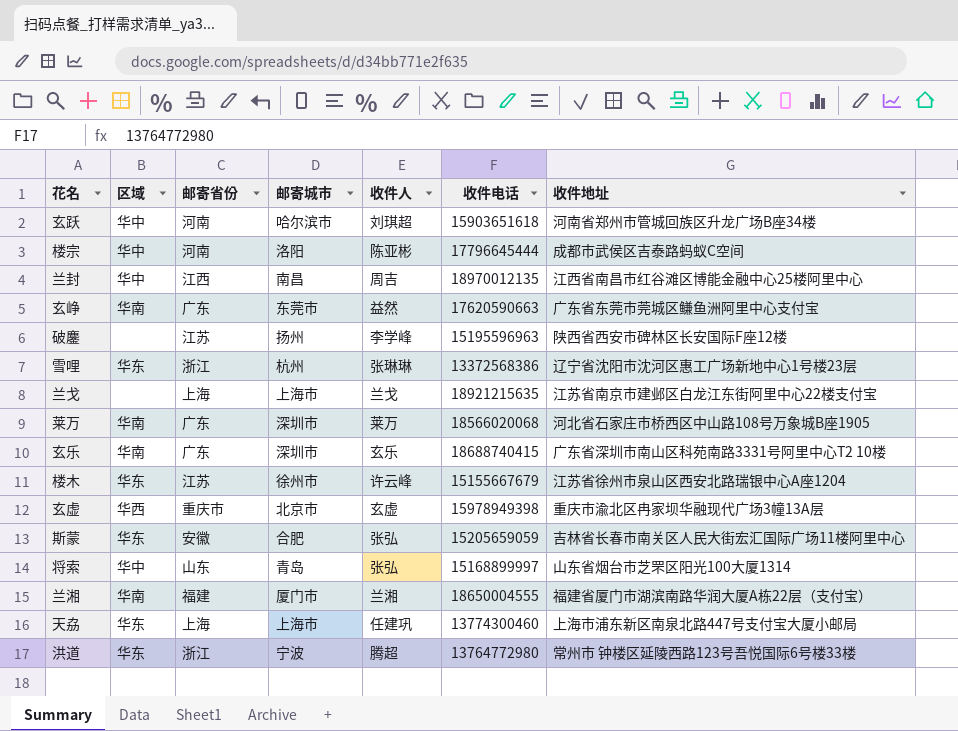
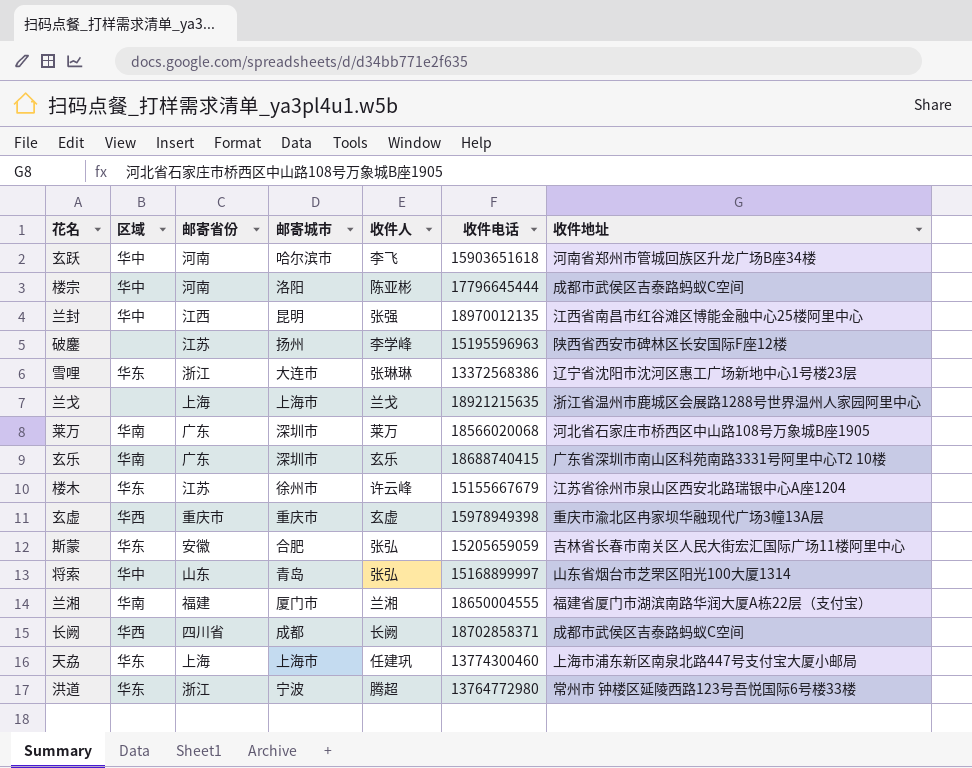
row 玄峥: 华南 | 广东 | 东莞市 | 益然 | 17620590663 | 广东省东莞市莞城区鳒鱼洲阿里中心支付宝 -> none
玄跃 | 收件人: 刘琪超 -> 李飞
兰封 | 邮寄城市: 南昌 -> 昆明
兰封 | 收件人: 周吉 -> 张强
雪哩 | 邮寄城市: 杭州 -> 大连市
兰戈 | 收件地址: 江苏省南京市建邺区白龙江东街阿里中心22楼支付宝 -> 浙江省温州市鹿城区会展路1288号世界温州人家园阿里中心
玄虚 | 邮寄城市: 北京市 -> 重庆市
row 长阙: none -> 华西 | 四川省 | 成都 | 长阙 | 18702858371 | 成都市武侯区吉泰路蚂蚁C空间

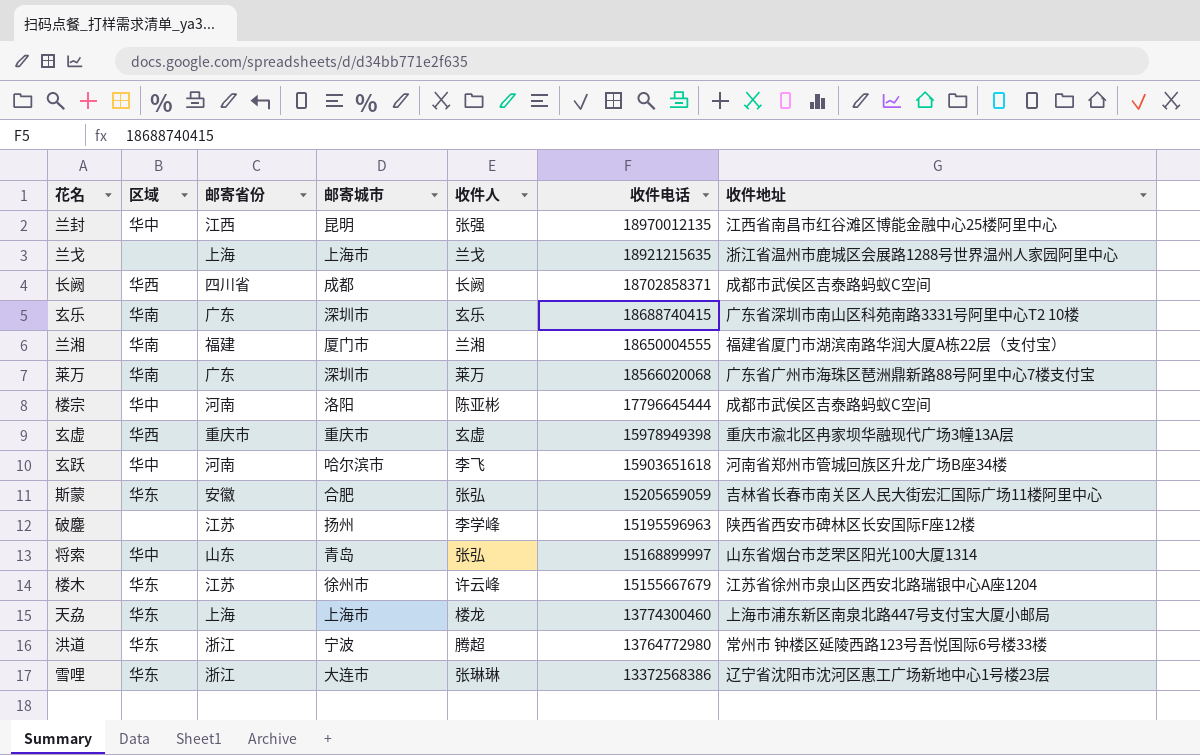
row order: none -> 收件电话 descending
莱万 | 收件地址: 河北省石家庄市桥西区中山路108号万象城B座1905 -> 广东省广州市海珠区琶洲鼎新路88号阿里中心7楼支付宝
天劦 | 收件人: 任建巩 -> 楼龙

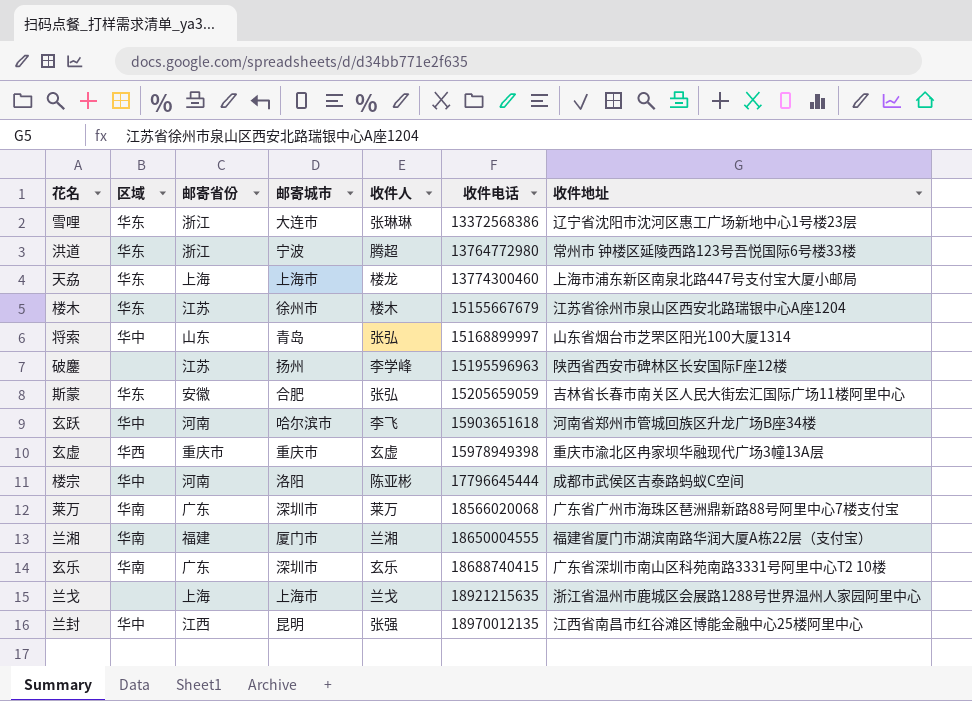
row order: 收件电话 descending -> 收件电话 ascending
row 长阙: 华西 | 四川省 | 成都 | 长阙 | 18702858371 | 成都市武侯区吉泰路蚂蚁C空间 -> none
楼木 | 收件人: 许云峰 -> 楼木

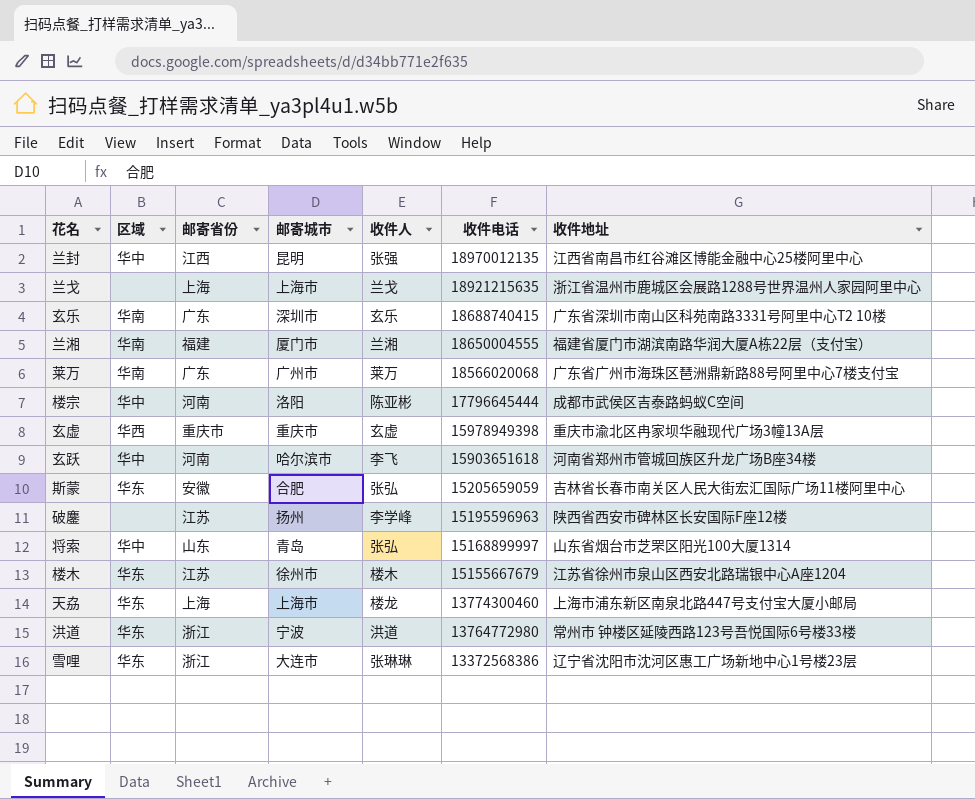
row order: 收件电话 ascending -> 收件电话 descending
莱万 | 邮寄城市: 深圳市 -> 广州市
洪道 | 收件人: 腾超 -> 洪道

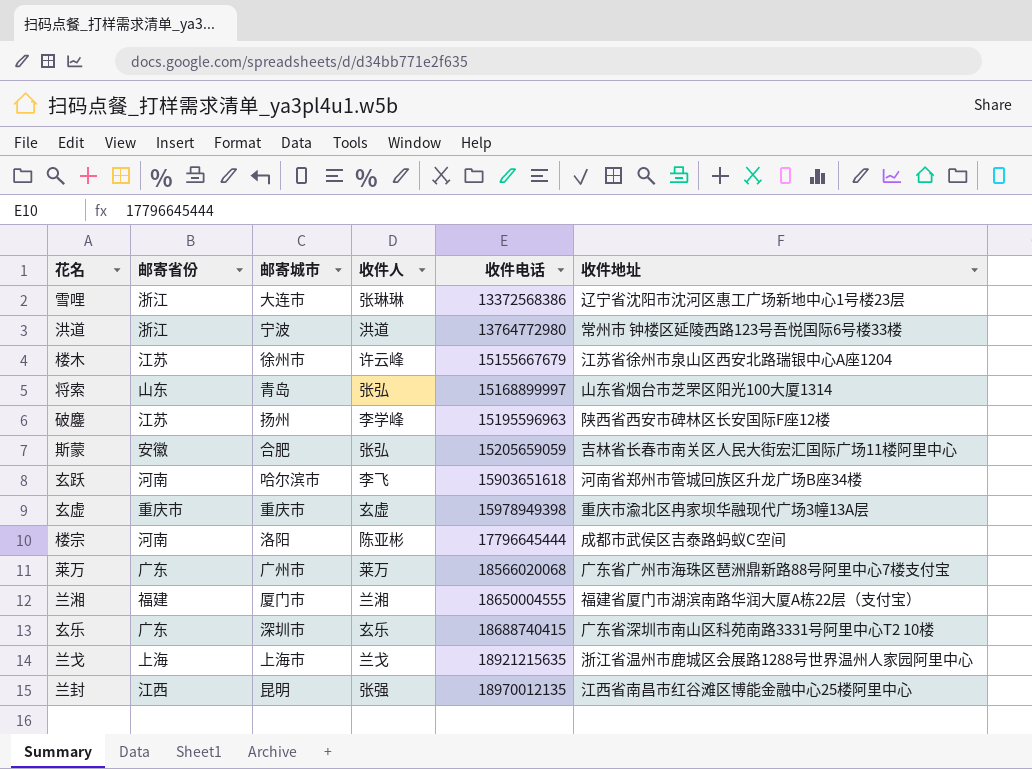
row order: 收件电话 descending -> 收件电话 ascending
column 区域 | position: 2 -> none
row 天劦: 华东 | 上海 | 上海市 | 楼龙 | 13774300460 | 上海市浦东新区南泉北路447号支付宝大厦小邮局 -> none
楼木 | 收件人: 楼木 -> 许云峰

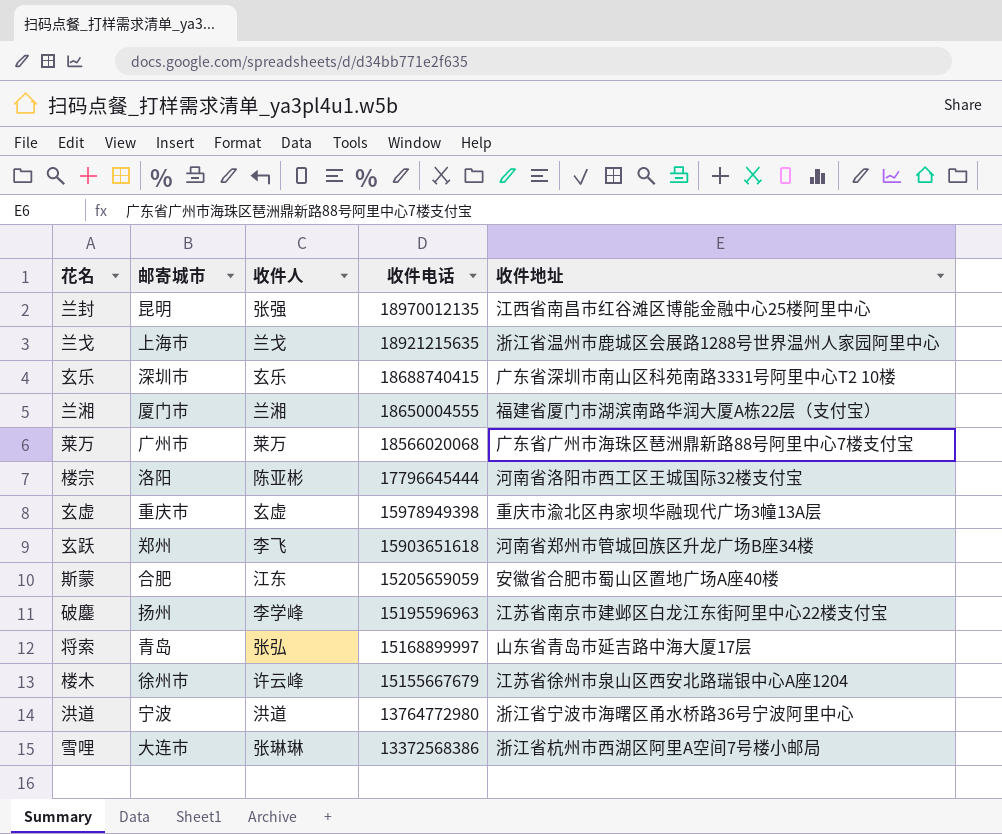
row order: 收件电话 ascending -> 收件电话 descending
column 邮寄省份 | position: 2 -> none
楼宗 | 收件地址: 成都市武侯区吉泰路蚂蚁C空间 -> 河南省洛阳市西工区王城国际32楼支付宝
玄跃 | 邮寄城市: 哈尔滨市 -> 郑州
斯蒙 | 收件人: 张弘 -> 江东
斯蒙 | 收件地址: 吉林省长春市南关区人民大街宏汇国际广场11楼阿里中心 -> 安徽省合肥市蜀山区置地广场A座40楼
破鏖 | 收件地址: 陕西省西安市碑林区长安国际F座12楼 -> 江苏省南京市建邺区白龙江东街阿里中心22楼支付宝
将索 | 收件地址: 山东省烟台市芝罘区阳光100大厦1314 -> 山东省青岛市延吉路中海大厦17层
洪道 | 收件地址: 常州市 钟楼区延陵西路123号吾悦国际6号楼33楼 -> 浙江省宁波市海曙区甬水桥路36号宁波阿里中心
雪哩 | 收件地址: 辽宁省沈阳市沈河区惠工广场新地中心1号楼23层 -> 浙江省杭州市西湖区阿里A空间7号楼小邮局

